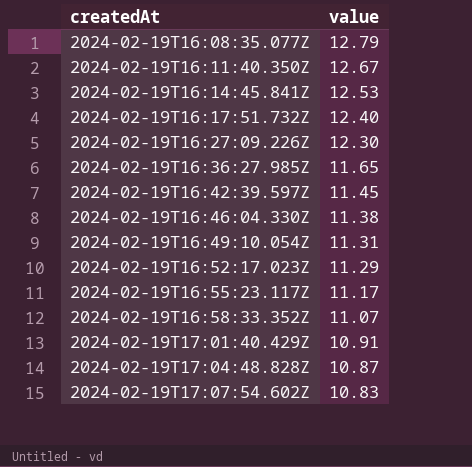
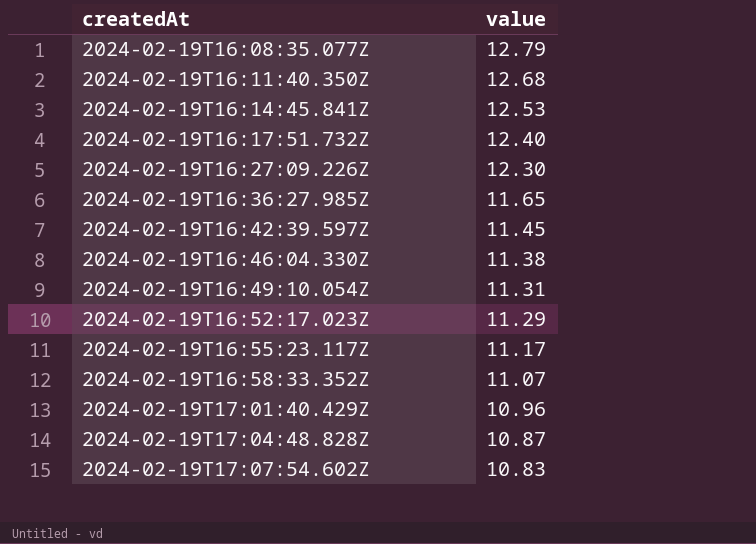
2024-02-19T16:11:40.350Z | value: 12.67 -> 12.68
2024-02-19T17:01:40.429Z | value: 10.91 -> 10.96

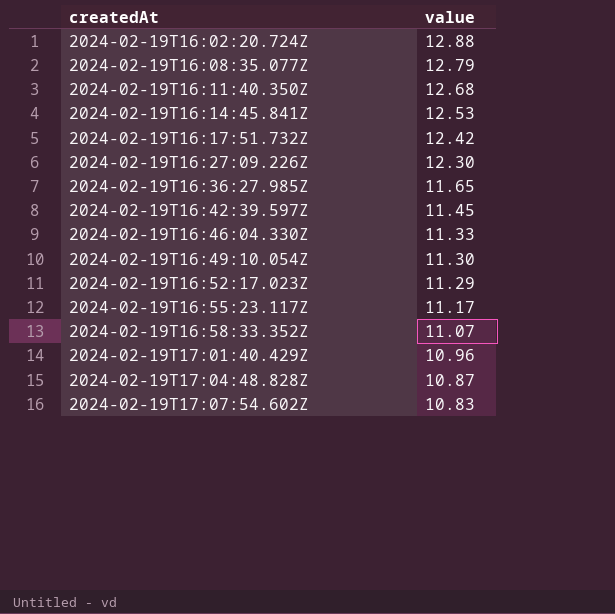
row 2024-02-19T16:02:20.724Z: none -> 12.88
2024-02-19T16:17:51.732Z | value: 12.40 -> 12.42
2024-02-19T16:46:04.330Z | value: 11.38 -> 11.33
2024-02-19T16:49:10.054Z | value: 11.31 -> 11.30

